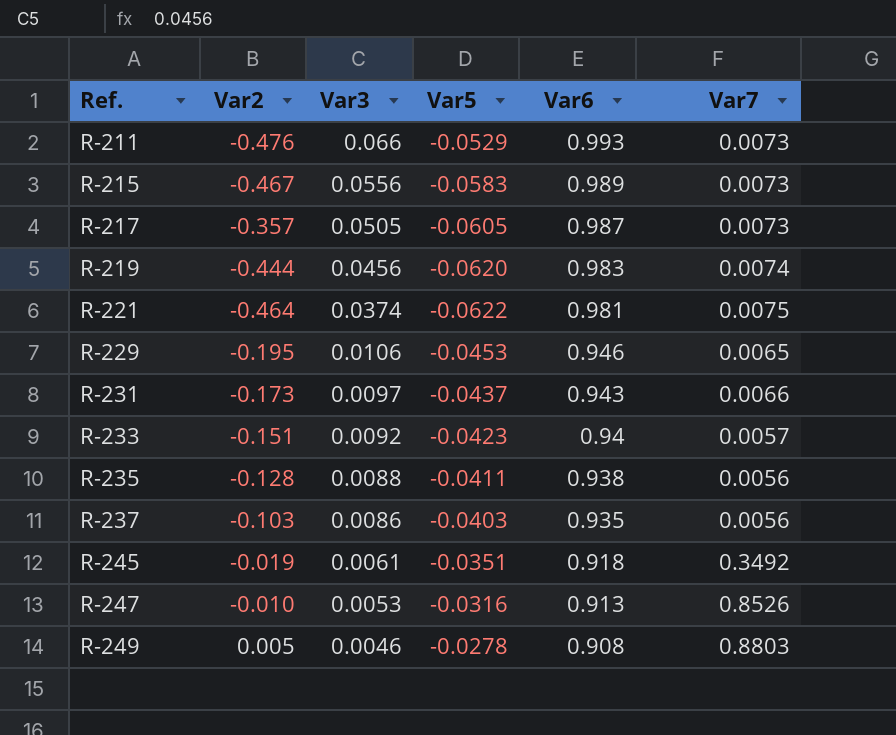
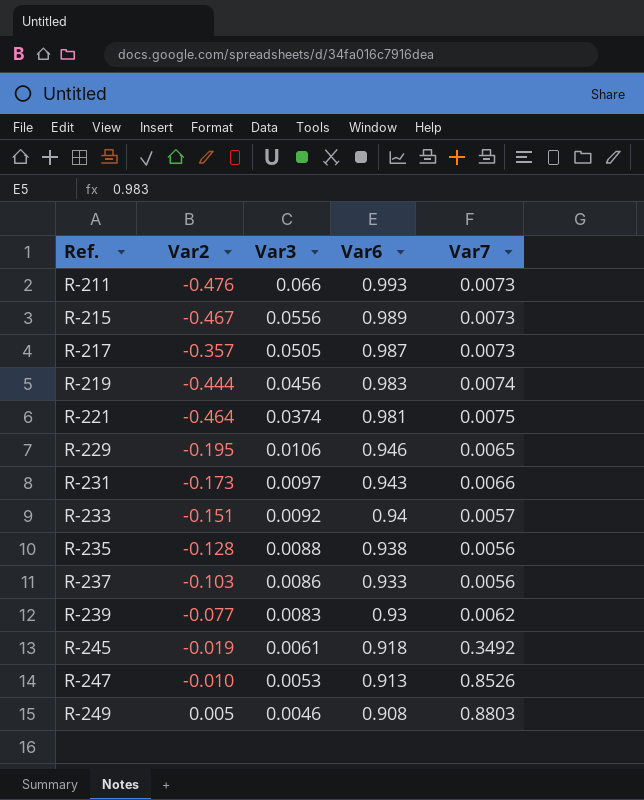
column Var5 | position: 4 -> none
R-237 | Var6: 0.935 -> 0.933
row R-239: none -> -0.077 | 0.0083 | 0.93 | 0.0062

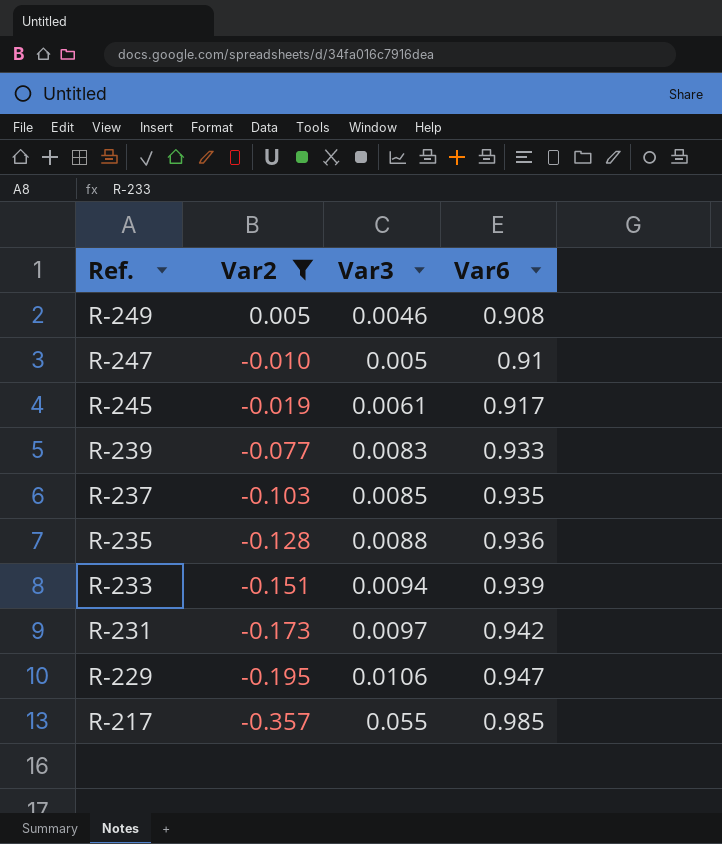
filter: none -> Var2 >= -0.357
row order: Ref. ascending -> Ref. descending
column Var7 | position: 5 -> none
R-247 | Var3: 0.0053 -> 0.005
R-247 | Var6: 0.913 -> 0.91
R-245 | Var6: 0.918 -> 0.917
R-239 | Var6: 0.93 -> 0.933
R-237 | Var3: 0.0086 -> 0.0085
R-237 | Var6: 0.933 -> 0.935
R-235 | Var6: 0.938 -> 0.936
R-233 | Var3: 0.0092 -> 0.0094
R-233 | Var6: 0.94 -> 0.939
R-231 | Var6: 0.943 -> 0.942
R-229 | Var6: 0.946 -> 0.947
R-217 | Var3: 0.0505 -> 0.055
R-217 | Var6: 0.987 -> 0.985

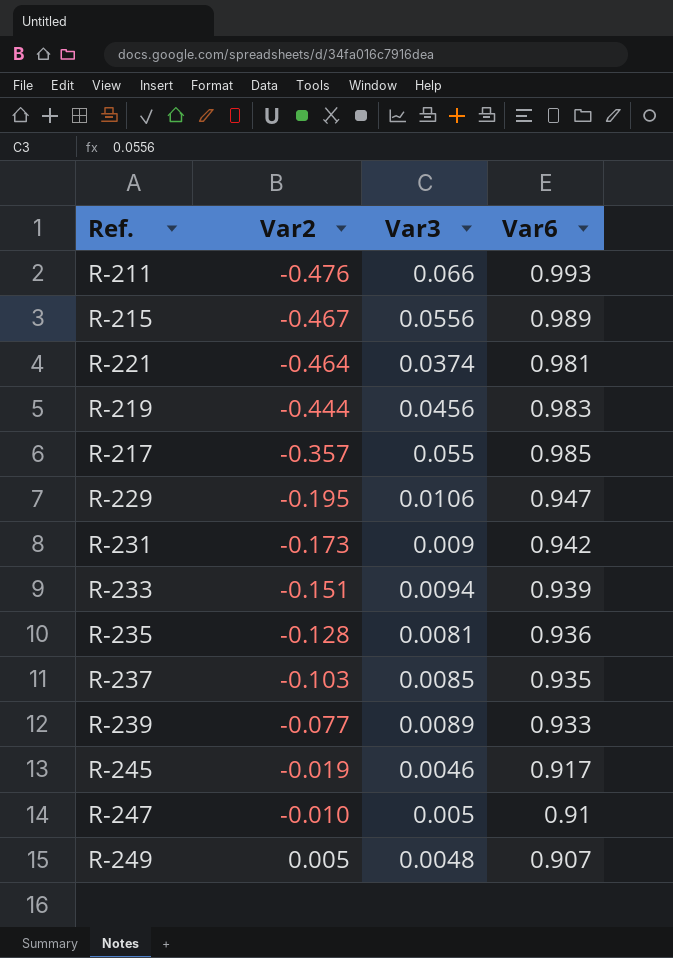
filter: Var2 >= -0.357 -> none
row order: Ref. descending -> Var2 ascending
R-231 | Var3: 0.0097 -> 0.009
R-235 | Var3: 0.0088 -> 0.0081
R-239 | Var3: 0.0083 -> 0.0089
R-245 | Var3: 0.0061 -> 0.0046
R-249 | Var3: 0.0046 -> 0.0048
R-249 | Var6: 0.908 -> 0.907

